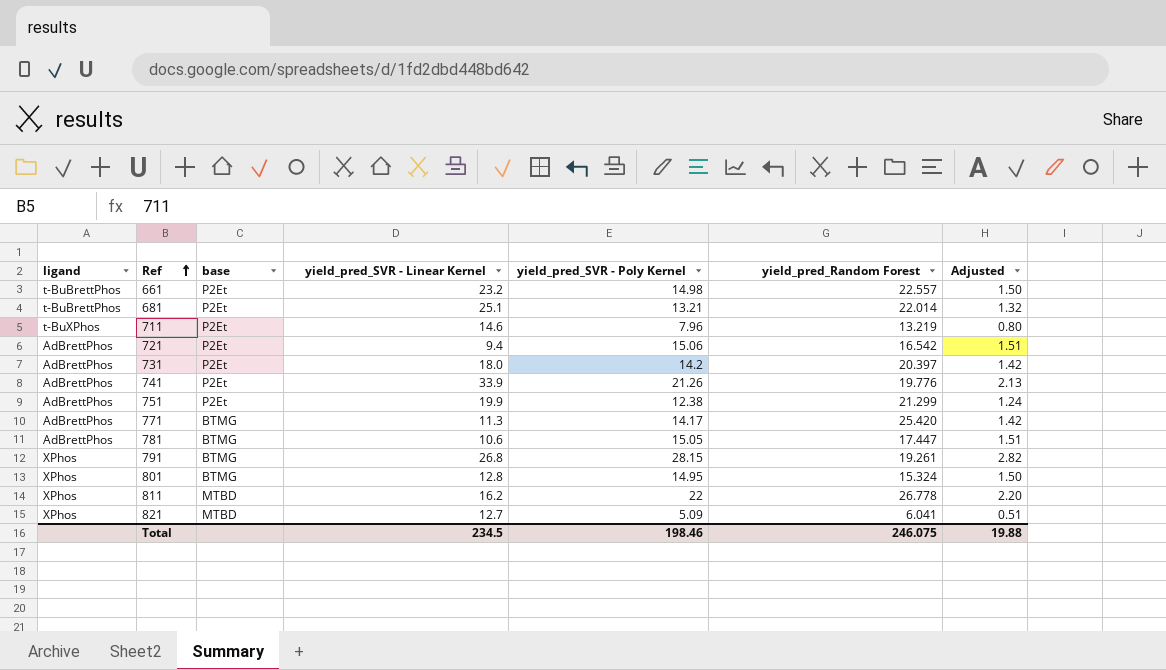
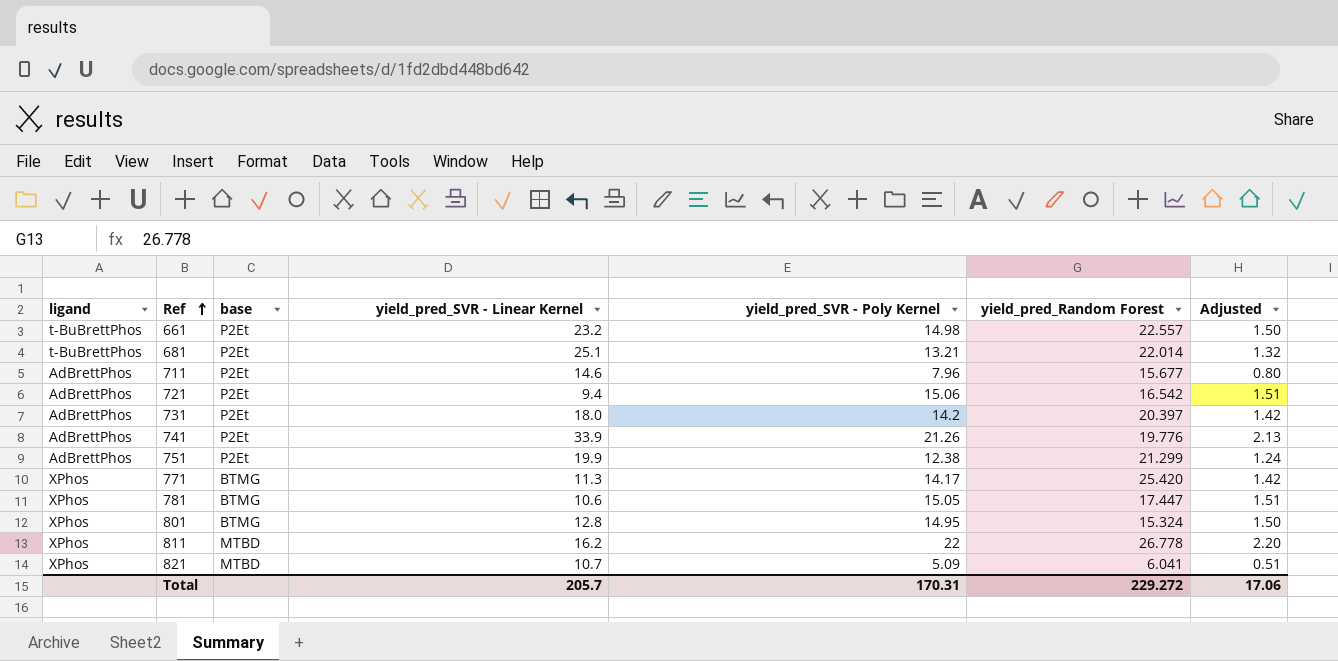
row 791: XPhos | BTMG | 26.8 | 28.15 | 19.261 | 2.82 -> none
711 | ligand: t-BuXPhos -> AdBrettPhos
711 | yield_pred_Random Forest: 13.219 -> 15.677
771 | ligand: AdBrettPhos -> XPhos
781 | ligand: AdBrettPhos -> XPhos
821 | yield_pred_SVR - Linear Kernel: 12.7 -> 10.7
Total | yield_pred_SVR - Linear Kernel: 234.5 -> 205.7
Total | yield_pred_SVR - Poly Kernel: 198.46 -> 170.31
Total | yield_pred_Random Forest: 246.075 -> 229.272
Total | Adjusted: 19.88 -> 17.06

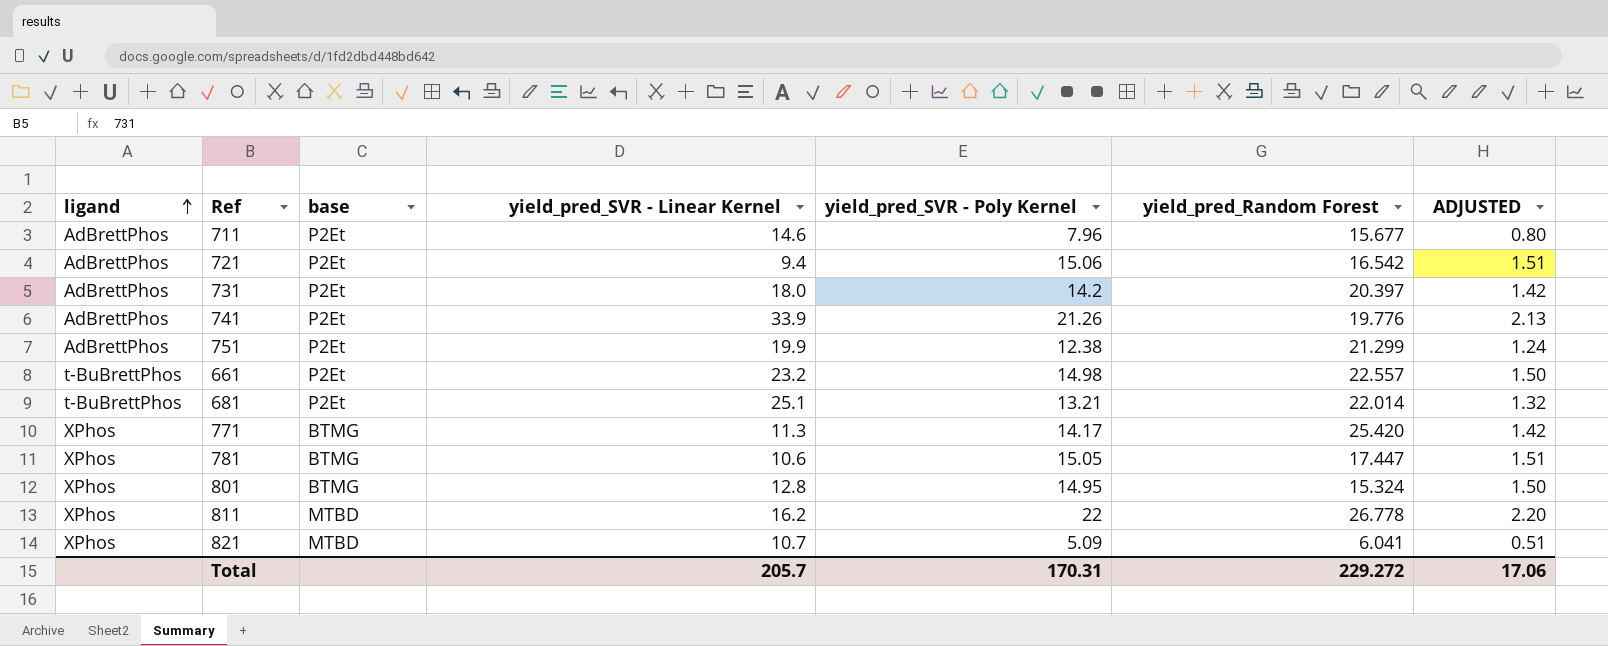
row order: Ref ascending -> ligand ascending
column name: Adjusted -> ADJUSTED

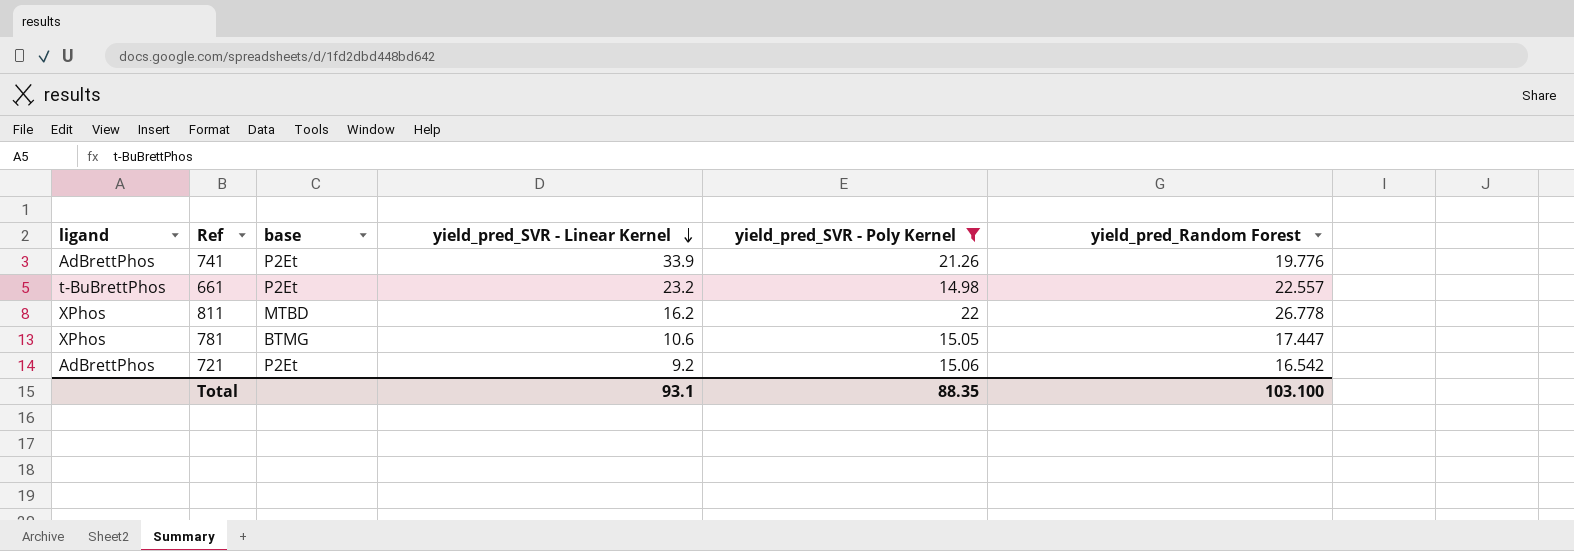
filter: none -> yield_pred_SVR - Poly Kernel >= 14.98
row order: ligand ascending -> yield_pred_SVR - Linear Kernel descending
column ADJUSTED | formula: [yield_pred_SVR - Poly Kernel] * 0.1 -> none
721 | yield_pred_SVR - Linear Kernel: 9.4 -> 9.2
Total | yield_pred_SVR - Linear Kernel: 205.7 -> 93.1
Total | yield_pred_SVR - Poly Kernel: 170.31 -> 88.35
Total | yield_pred_Random Forest: 229.272 -> 103.100

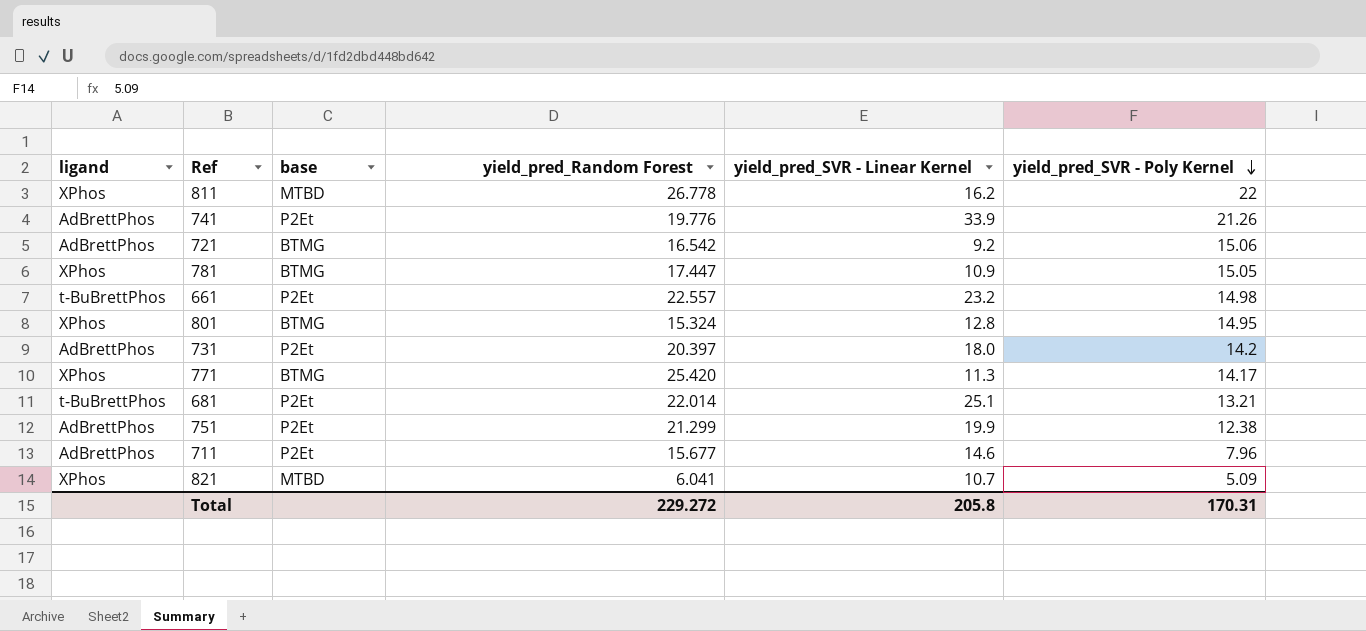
filter: yield_pred_SVR - Poly Kernel >= 14.98 -> none
row order: yield_pred_SVR - Linear Kernel descending -> yield_pred_SVR - Poly Kernel descending
column yield_pred_Random Forest | position: 6 -> 4
721 | base: P2Et -> BTMG
781 | yield_pred_SVR - Linear Kernel: 10.6 -> 10.9
Total | yield_pred_Random Forest: 103.100 -> 229.272
Total | yield_pred_SVR - Linear Kernel: 93.1 -> 205.8
Total | yield_pred_SVR - Poly Kernel: 88.35 -> 170.31

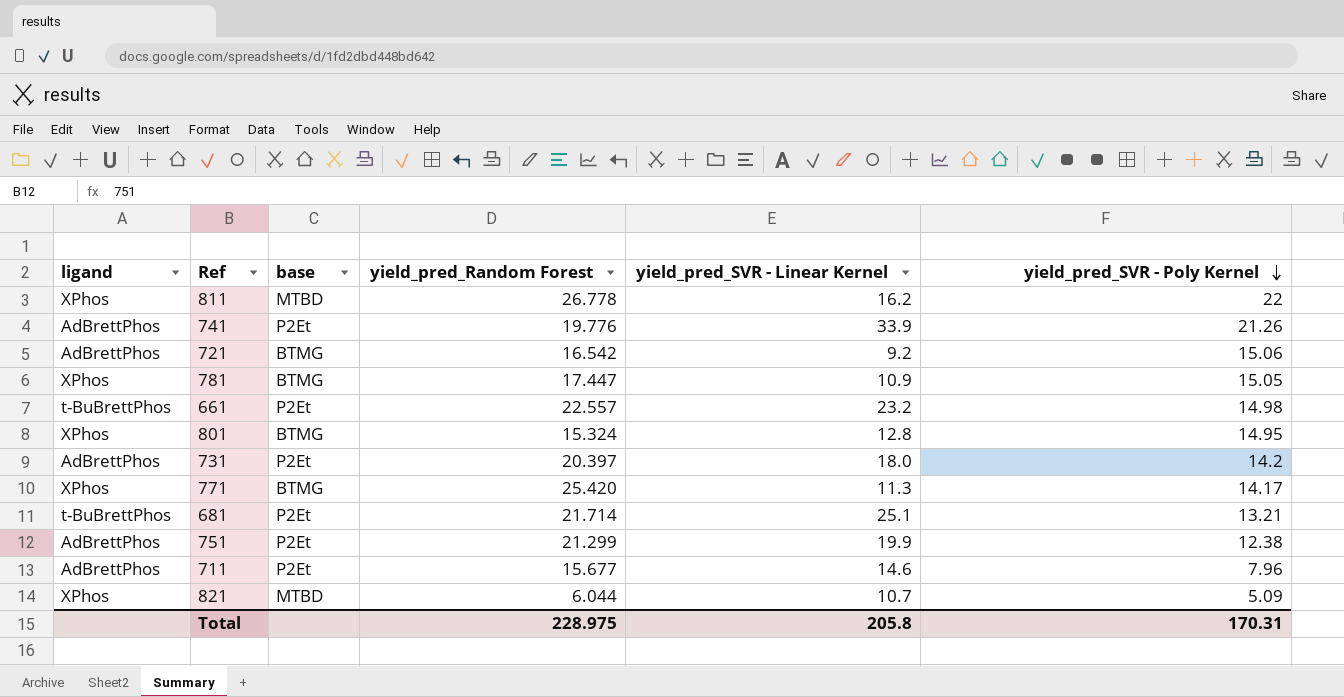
681 | yield_pred_Random Forest: 22.014 -> 21.714
821 | yield_pred_Random Forest: 6.041 -> 6.044
Total | yield_pred_Random Forest: 229.272 -> 228.975

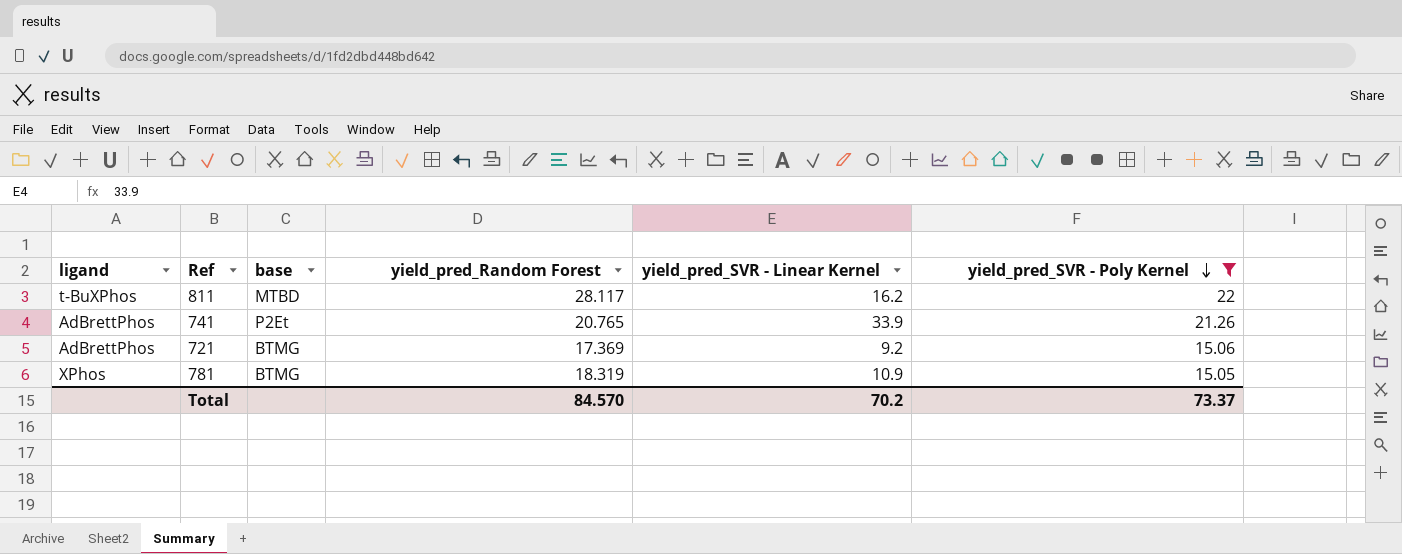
filter: none -> yield_pred_SVR - Poly Kernel >= 15.05
811 | ligand: XPhos -> t-BuXPhos
811 | yield_pred_Random Forest: 26.778 -> 28.117
741 | yield_pred_Random Forest: 19.776 -> 20.765
721 | yield_pred_Random Forest: 16.542 -> 17.369
781 | yield_pred_Random Forest: 17.447 -> 18.319
Total | yield_pred_Random Forest: 228.975 -> 84.570
Total | yield_pred_SVR - Linear Kernel: 205.8 -> 70.2
Total | yield_pred_SVR - Poly Kernel: 170.31 -> 73.37

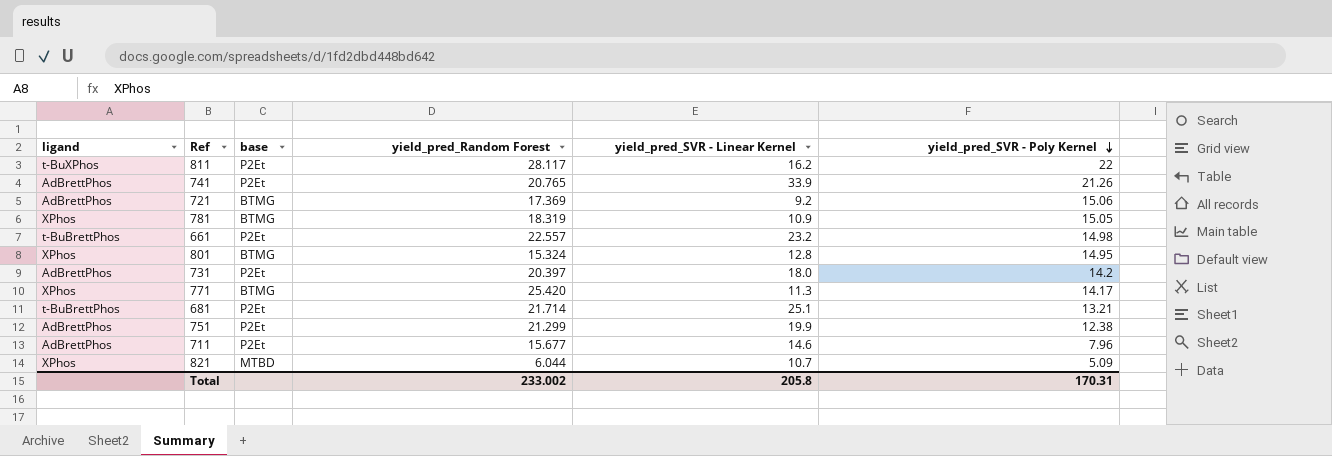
filter: yield_pred_SVR - Poly Kernel >= 15.05 -> none
811 | base: MTBD -> P2Et
Total | yield_pred_Random Forest: 84.570 -> 233.002
Total | yield_pred_SVR - Linear Kernel: 70.2 -> 205.8
Total | yield_pred_SVR - Poly Kernel: 73.37 -> 170.31

